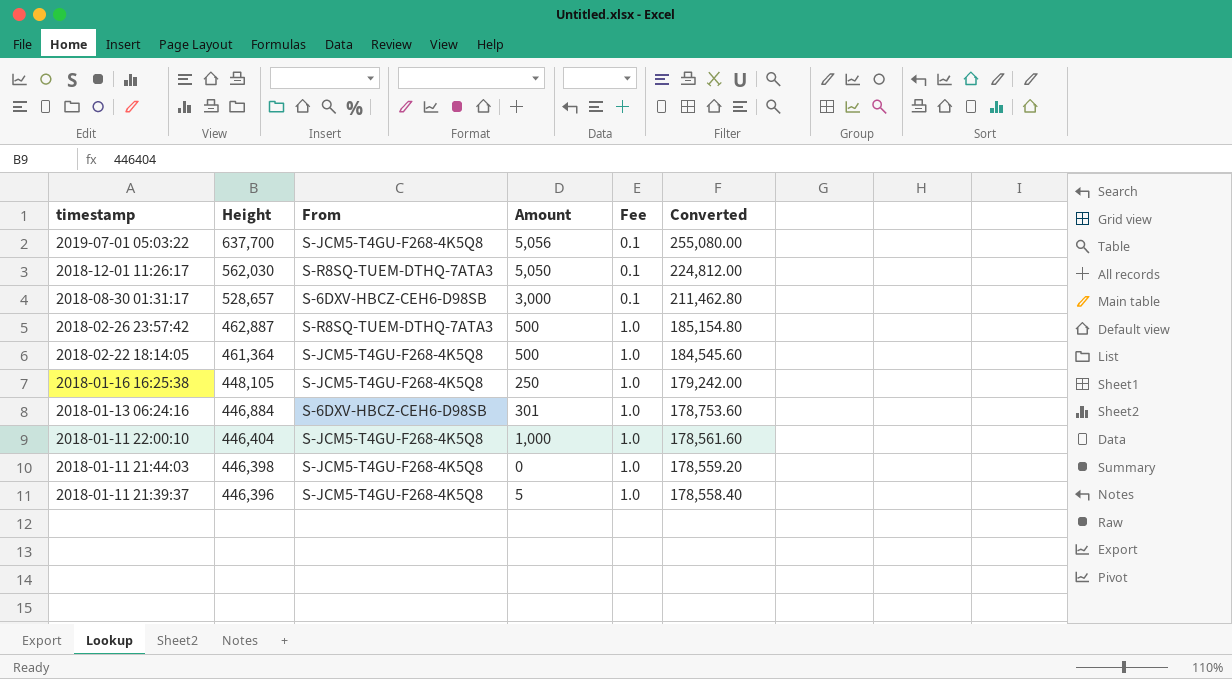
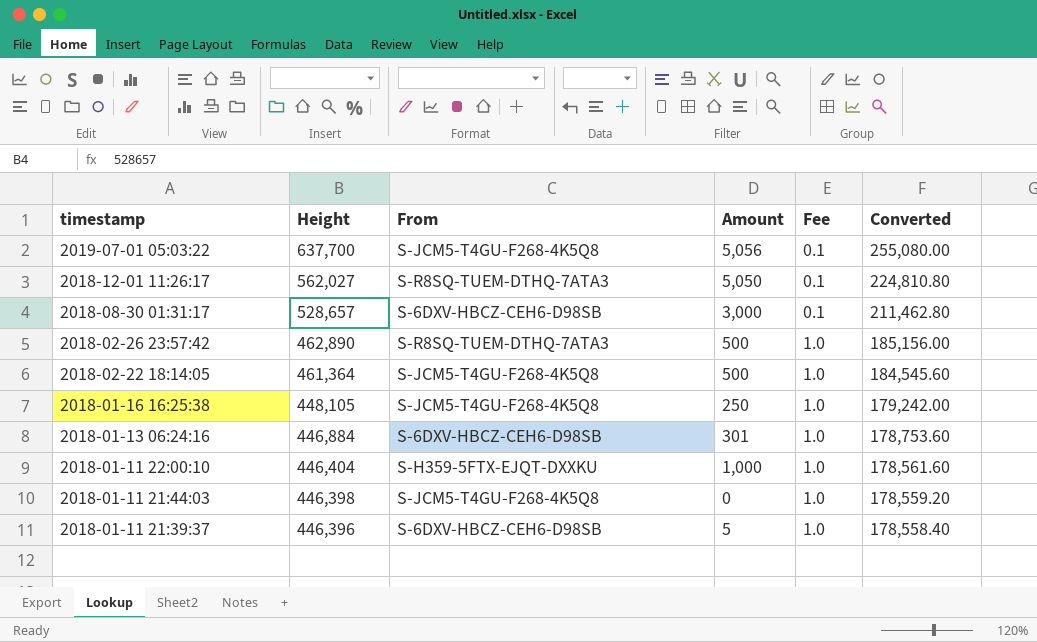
2018-12-01 11:26:17 | Height: 562,030 -> 562,027
2018-12-01 11:26:17 | Converted: 224,812.00 -> 224,810.80
2018-02-26 23:57:42 | Height: 462,887 -> 462,890
2018-02-26 23:57:42 | Converted: 185,154.80 -> 185,156.00
2018-01-11 22:00:10 | From: S-JCM5-T4GU-F268-4K5Q8 -> S-H359-5FTX-EJQT-DXXKU
2018-01-11 21:39:37 | From: S-JCM5-T4GU-F268-4K5Q8 -> S-6DXV-HBCZ-CEH6-D98SB

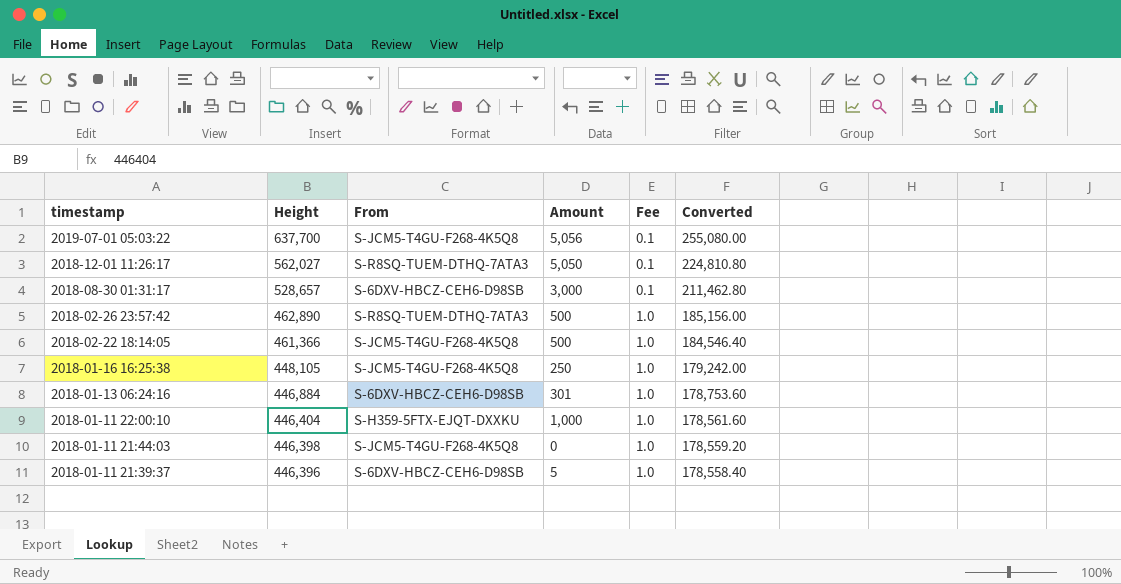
2018-02-22 18:14:05 | Height: 461,364 -> 461,366
2018-02-22 18:14:05 | Converted: 184,545.60 -> 184,546.40

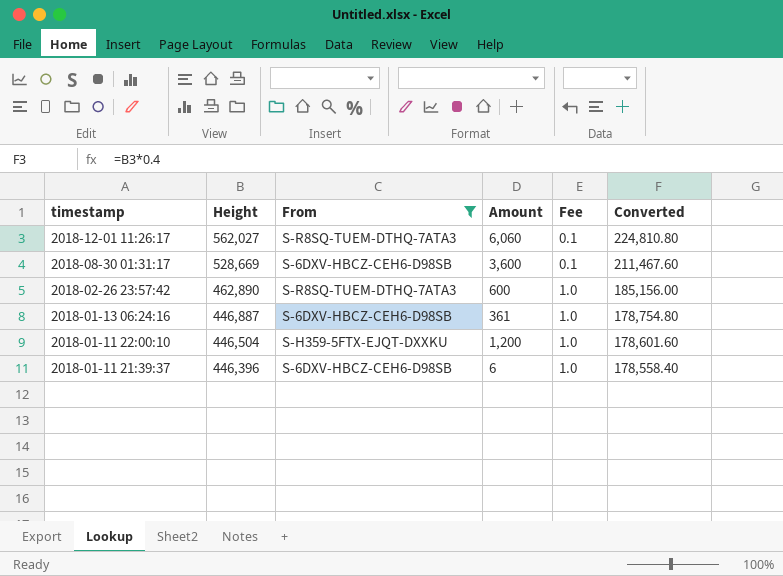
filter: none -> From != S-JCM5-T4GU-F268-4K5Q8
2018-12-01 11:26:17 | Amount: 5,050 -> 6,060
2018-08-30 01:31:17 | Height: 528,657 -> 528,669
2018-08-30 01:31:17 | Amount: 3,000 -> 3,600
2018-08-30 01:31:17 | Converted: 211,462.80 -> 211,467.60
2018-02-26 23:57:42 | Amount: 500 -> 600
2018-01-13 06:24:16 | Height: 446,884 -> 446,887
2018-01-13 06:24:16 | Amount: 301 -> 361
2018-01-13 06:24:16 | Converted: 178,753.60 -> 178,754.80
2018-01-11 22:00:10 | Height: 446,404 -> 446,504
2018-01-11 22:00:10 | Amount: 1,000 -> 1,200
2018-01-11 22:00:10 | Converted: 178,561.60 -> 178,601.60
2018-01-11 21:39:37 | Amount: 5 -> 6

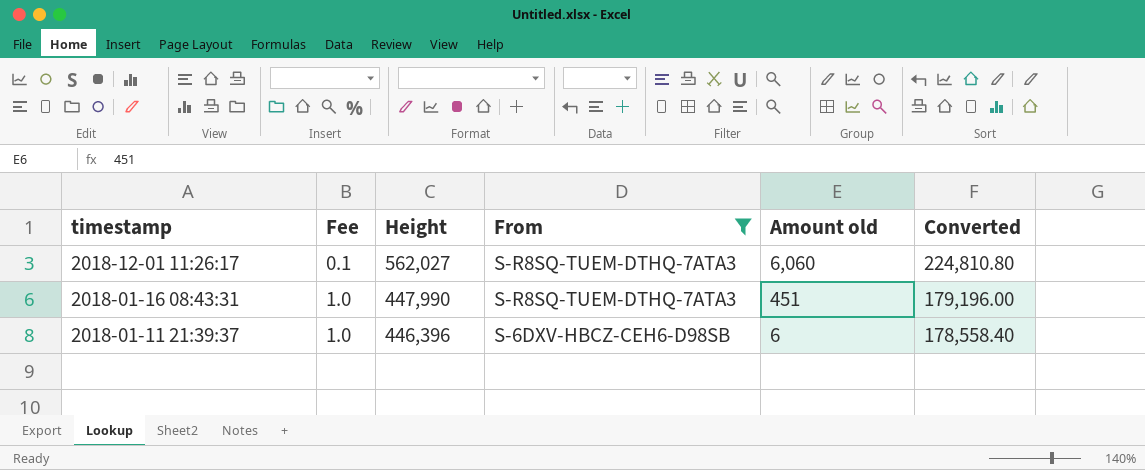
column Fee | position: 5 -> 2
column name: Amount -> Amount old
row 2018-08-30 01:31:17: 528,669 | S-6DXV-HBCZ-CEH6-D98SB | 3,600 | 0.1 | 211,467.60 -> none
row 2018-02-26 23:57:42: 462,890 | S-R8SQ-TUEM-DTHQ-7ATA3 | 600 | 1.0 | 185,156.00 -> none
row 2018-01-13 06:24:16: 446,887 | S-6DXV-HBCZ-CEH6-D98SB | 361 | 1.0 | 178,754.80 -> none
row 2018-01-11 22:00:10: 446,504 | S-H359-5FTX-EJQT-DXXKU | 1,200 | 1.0 | 178,601.60 -> none
row 2018-01-16 08:43:31: none -> 1.0 | 447,990 | S-R8SQ-TUEM-DTHQ-7ATA3 | 451 | 179,196.00

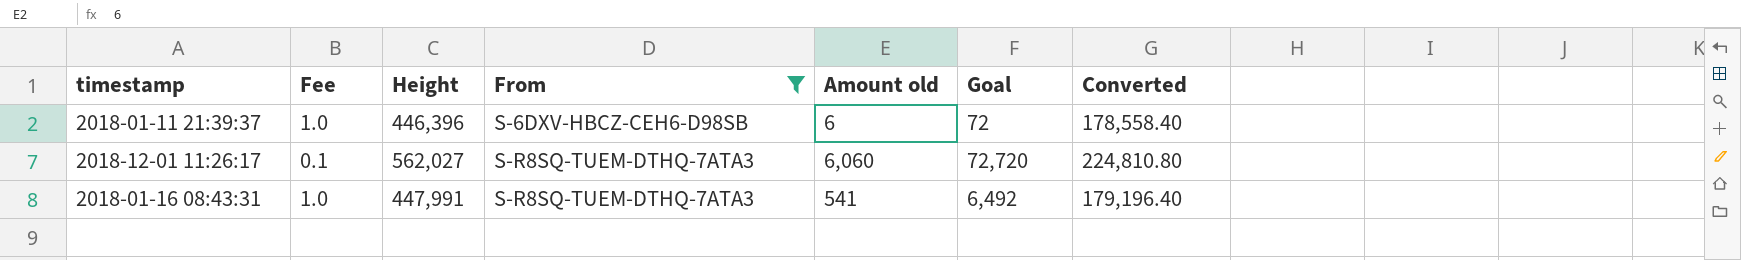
row order: timestamp descending -> From ascending
column Goal | formula: none -> [Amount old] * 12
2018-01-16 08:43:31 | Height: 447,990 -> 447,991
2018-01-16 08:43:31 | Amount old: 451 -> 541
2018-01-16 08:43:31 | Converted: 179,196.00 -> 179,196.40

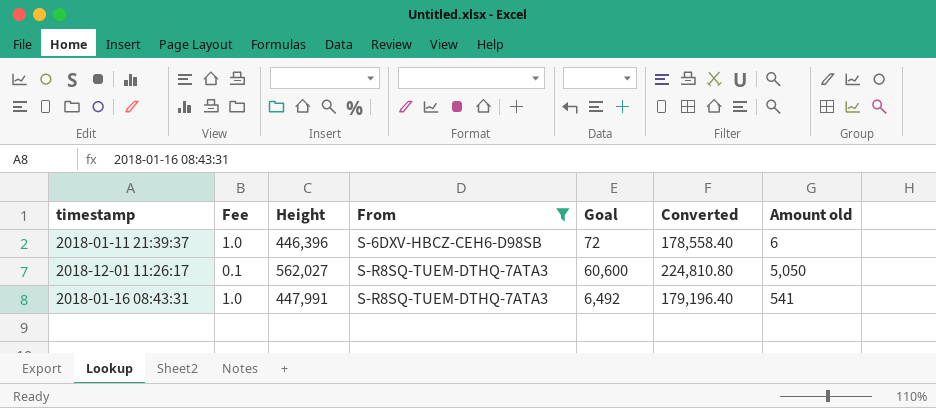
column Amount old | position: 5 -> 7
2018-12-01 11:26:17 | Goal: 72,720 -> 60,600
2018-12-01 11:26:17 | Amount old: 6,060 -> 5,050

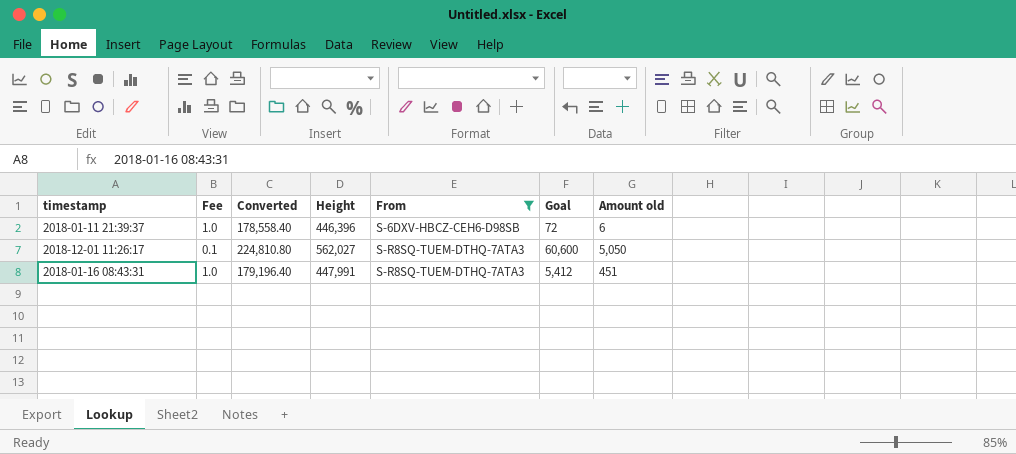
column Converted | position: 6 -> 3
2018-01-16 08:43:31 | Goal: 6,492 -> 5,412
2018-01-16 08:43:31 | Amount old: 541 -> 451

